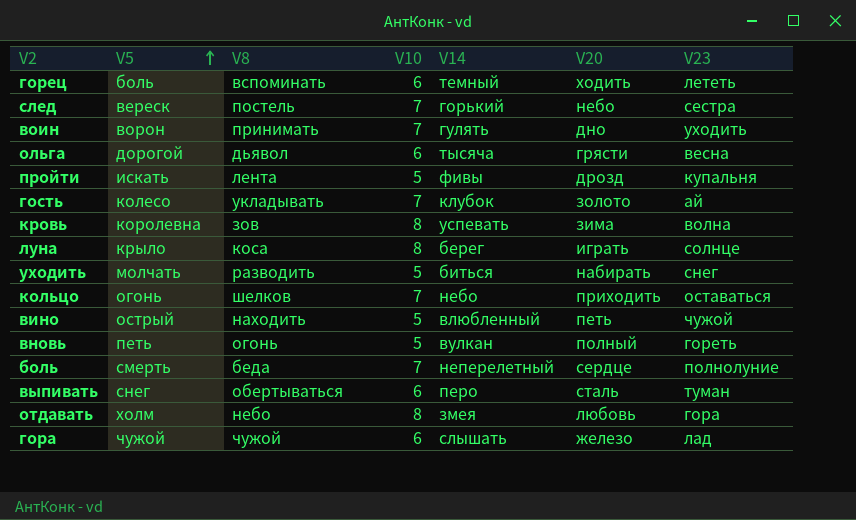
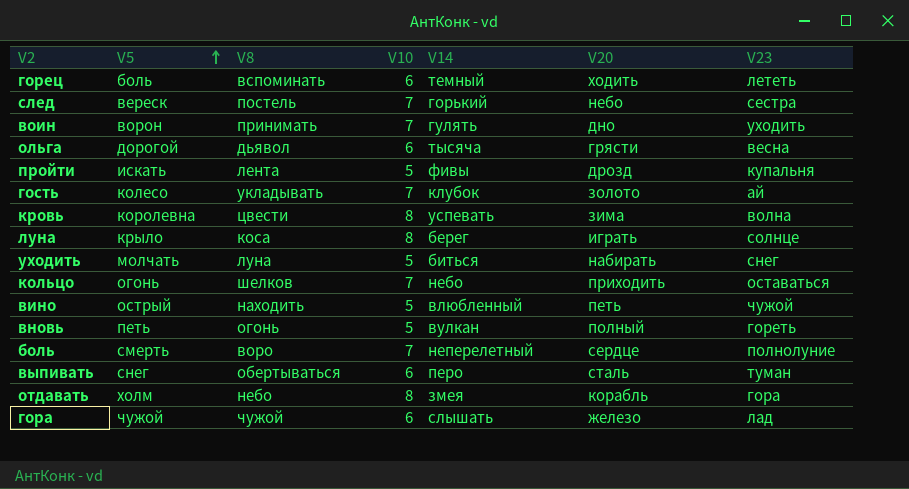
кровь | V8: зов -> цвести
уходить | V8: разводить -> луна
боль | V8: беда -> воро
отдавать | V20: любовь -> корабль

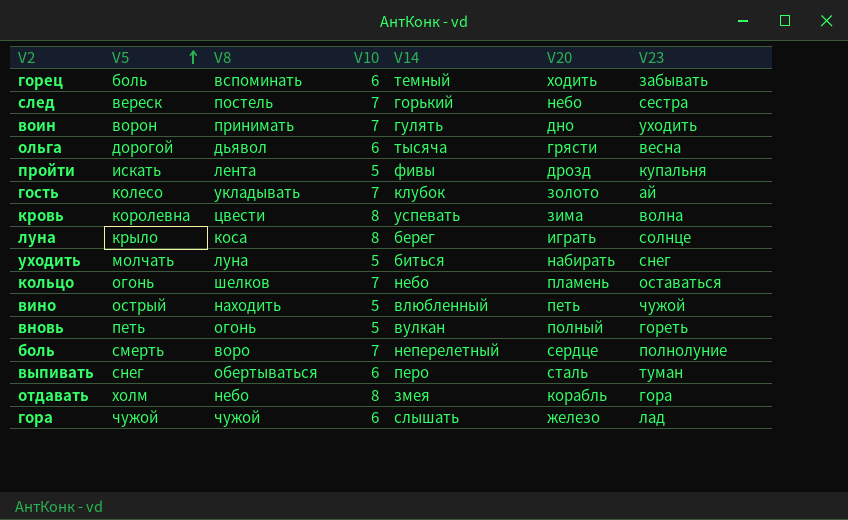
горец | V23: лететь -> забывать
кольцо | V20: приходить -> пламень

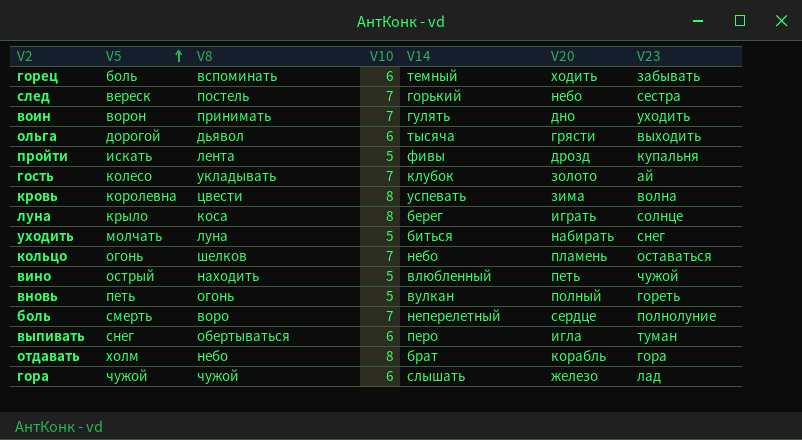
ольга | V23: весна -> выходить
выпивать | V20: сталь -> игла
отдавать | V14: змея -> брат

